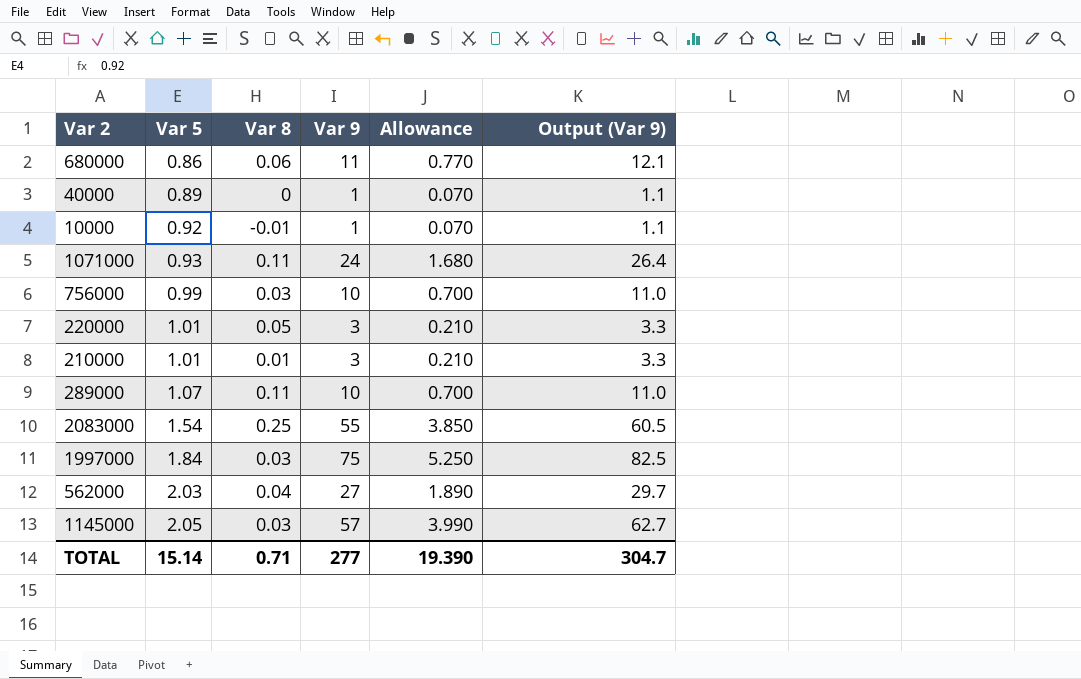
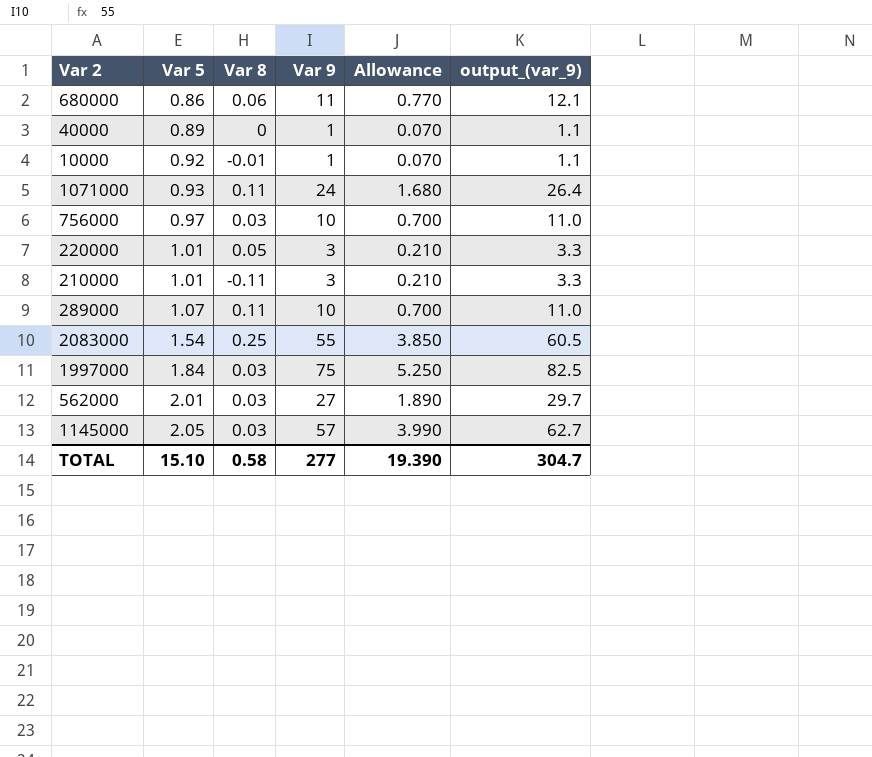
column name: Output (Var 9) -> output_(var_9)
756000 | Var 5: 0.99 -> 0.97
210000 | Var 8: 0.01 -> -0.11
562000 | Var 5: 2.03 -> 2.01
562000 | Var 8: 0.04 -> 0.03
TOTAL | Var 5: 15.14 -> 15.10
TOTAL | Var 8: 0.71 -> 0.58

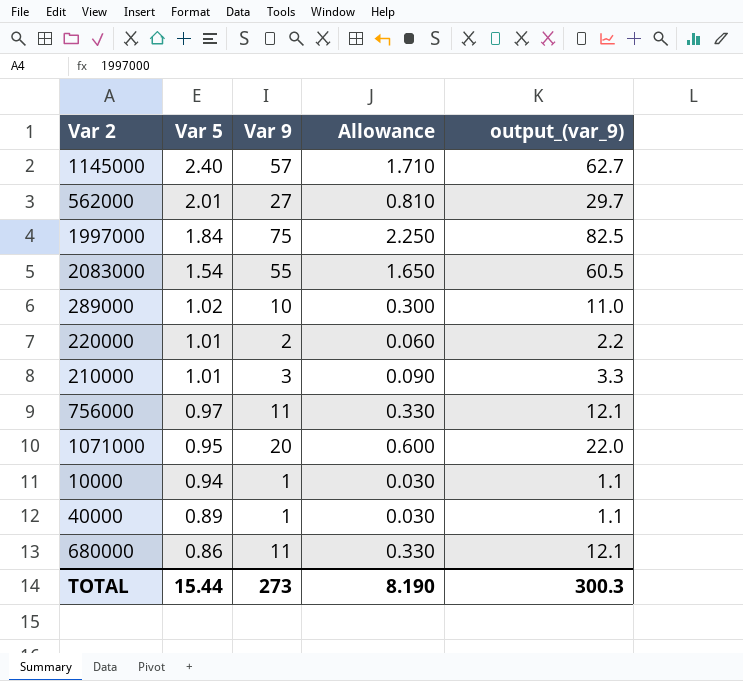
row order: Var 5 ascending -> Var 5 descending
column Var 8 | position: 3 -> none
column Allowance | formula: [Var 9] * 0.07 -> [Var 9] * 0.03
1145000 | Var 5: 2.05 -> 2.40
289000 | Var 5: 1.07 -> 1.02
220000 | Var 9: 3 -> 2
220000 | output_(var_9): 3.3 -> 2.2
756000 | Var 9: 10 -> 11
756000 | output_(var_9): 11.0 -> 12.1
1071000 | Var 5: 0.93 -> 0.95
1071000 | Var 9: 24 -> 20
1071000 | output_(var_9): 26.4 -> 22.0
10000 | Var 5: 0.92 -> 0.94
TOTAL | Var 5: 15.10 -> 15.44
TOTAL | Var 9: 277 -> 273
TOTAL | Allowance: 19.390 -> 8.190
TOTAL | output_(var_9): 304.7 -> 300.3

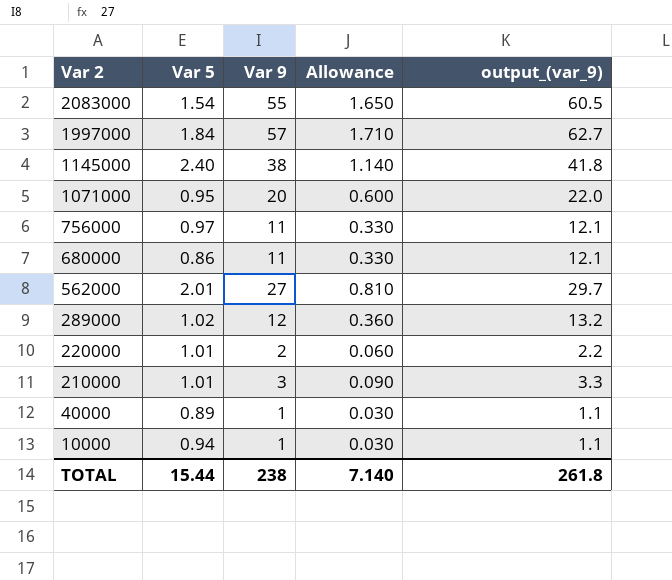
row order: Var 5 descending -> Var 2 descending
1997000 | Var 9: 75 -> 57
1997000 | Allowance: 2.250 -> 1.710
1997000 | output_(var_9): 82.5 -> 62.7
1145000 | Var 9: 57 -> 38
1145000 | Allowance: 1.710 -> 1.140
1145000 | output_(var_9): 62.7 -> 41.8
289000 | Var 9: 10 -> 12
289000 | Allowance: 0.300 -> 0.360
289000 | output_(var_9): 11.0 -> 13.2
TOTAL | Var 9: 273 -> 238
TOTAL | Allowance: 8.190 -> 7.140
TOTAL | output_(var_9): 300.3 -> 261.8

